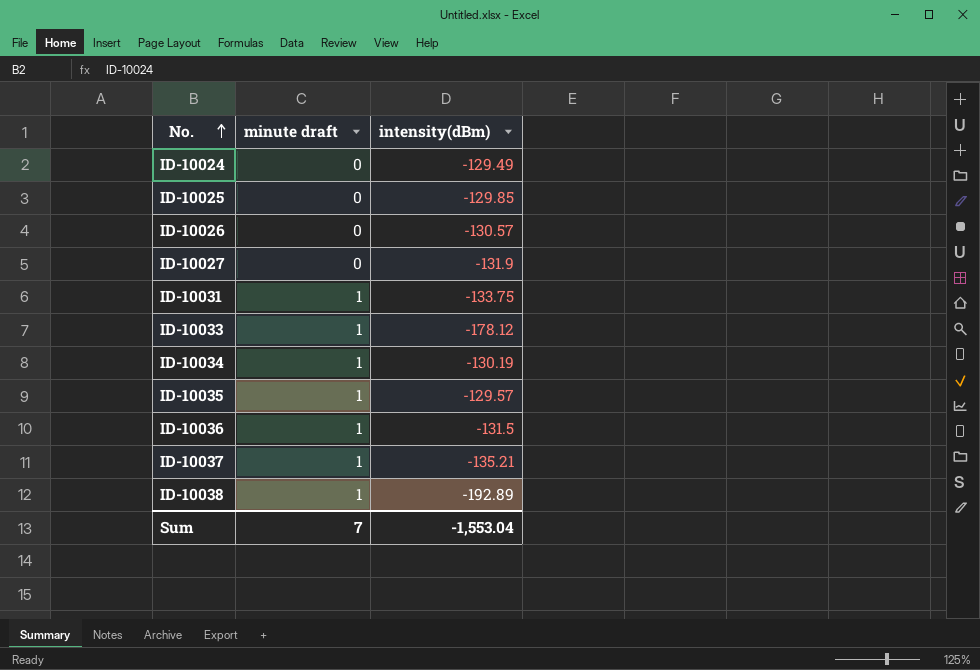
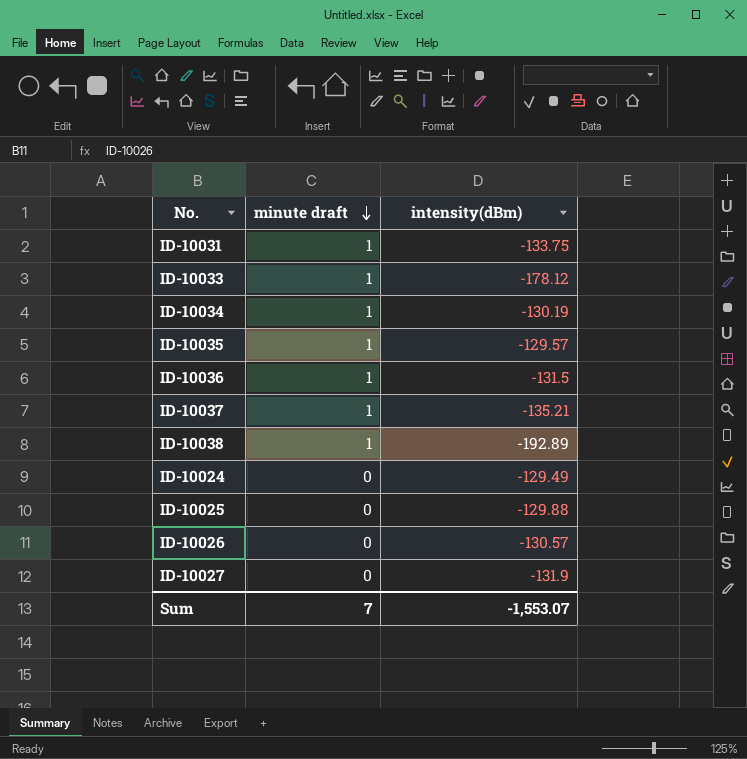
row order: No. ascending -> minute draft descending
ID-10025 | intensity(dBm): -129.85 -> -129.88
Sum | intensity(dBm): -1,553.04 -> -1,553.07

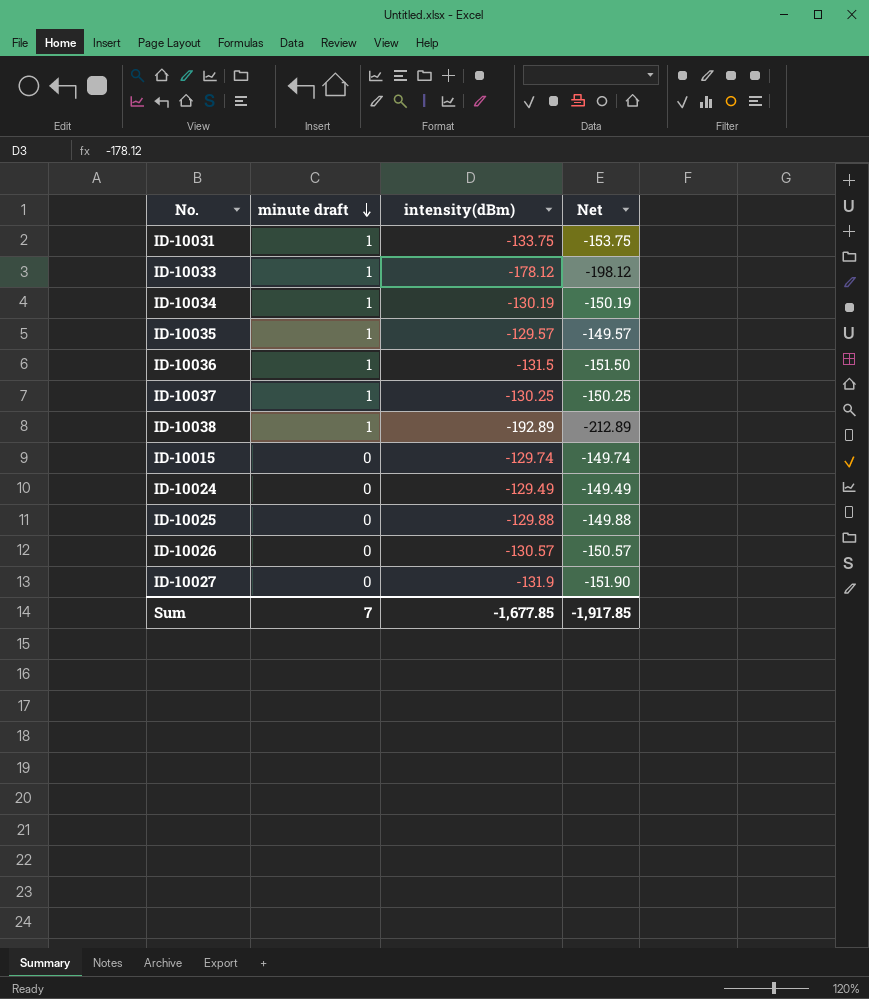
column Net | formula: none -> [intensity(dBm)] - 20
ID-10037 | intensity(dBm): -135.21 -> -130.25
row ID-10015: none -> 0 | -129.74 | -149.74
Sum | intensity(dBm): -1,553.07 -> -1,677.85

